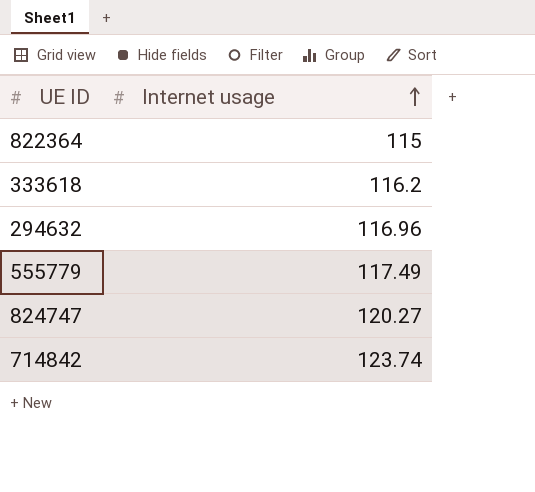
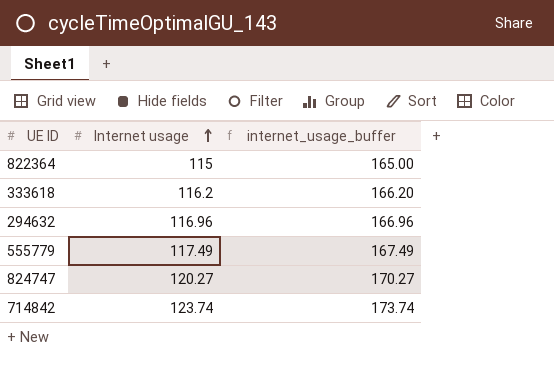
column internet_usage_buffer | formula: none -> [Internet usage] + 50

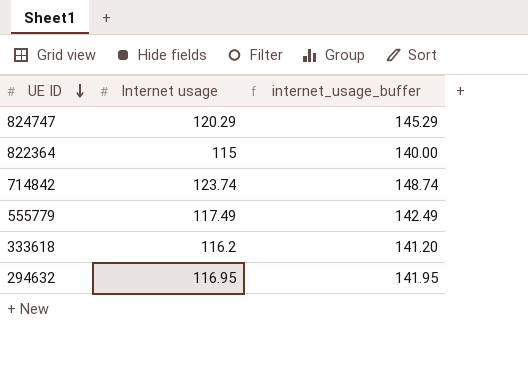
row order: Internet usage ascending -> UE ID descending
column internet_usage_buffer | formula: [Internet usage] + 50 -> [Internet usage] + 25
824747 | Internet usage: 120.27 -> 120.29
294632 | Internet usage: 116.96 -> 116.95

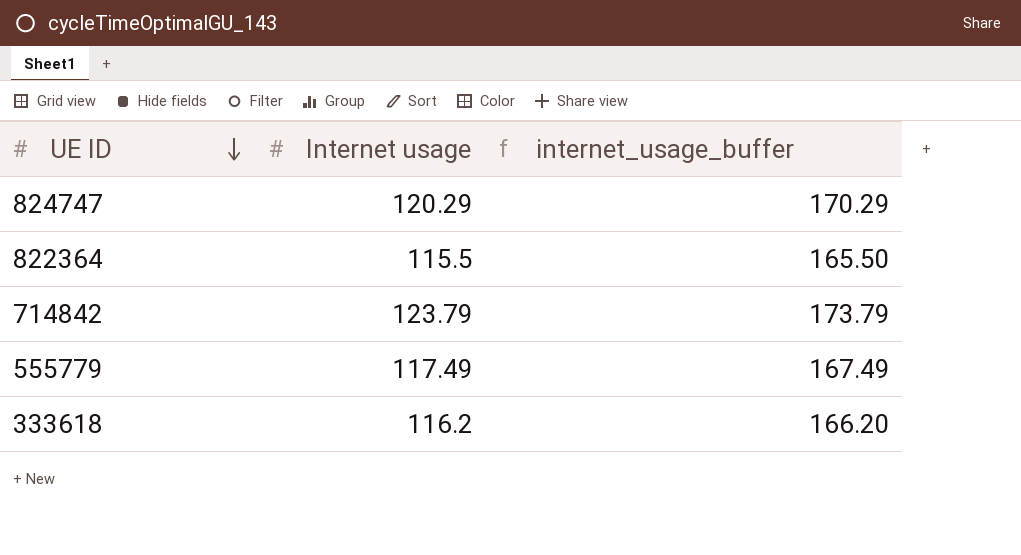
column internet_usage_buffer | formula: [Internet usage] + 25 -> [Internet usage] + 50
row 294632: 116.95 | 141.95 -> none
822364 | Internet usage: 115 -> 115.5
714842 | Internet usage: 123.74 -> 123.79

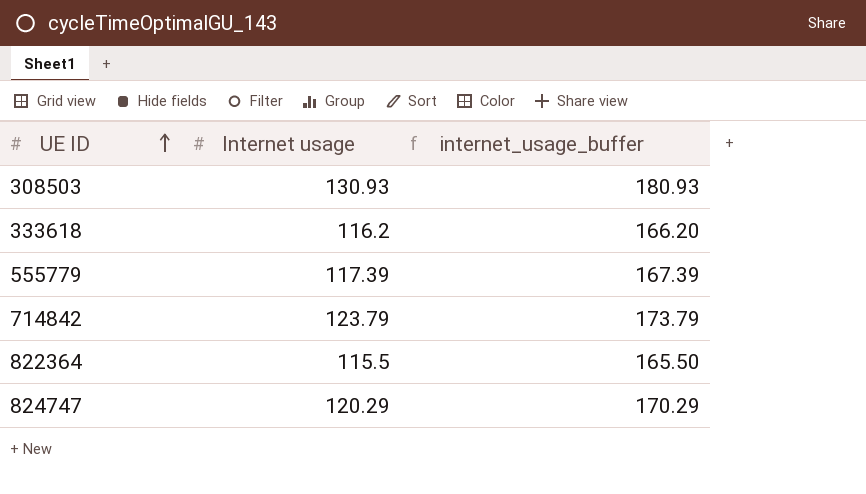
row order: UE ID descending -> UE ID ascending
row 308503: none -> 130.93 | 180.93
555779 | Internet usage: 117.49 -> 117.39
555779 | internet_usage_buffer: 167.49 -> 167.39

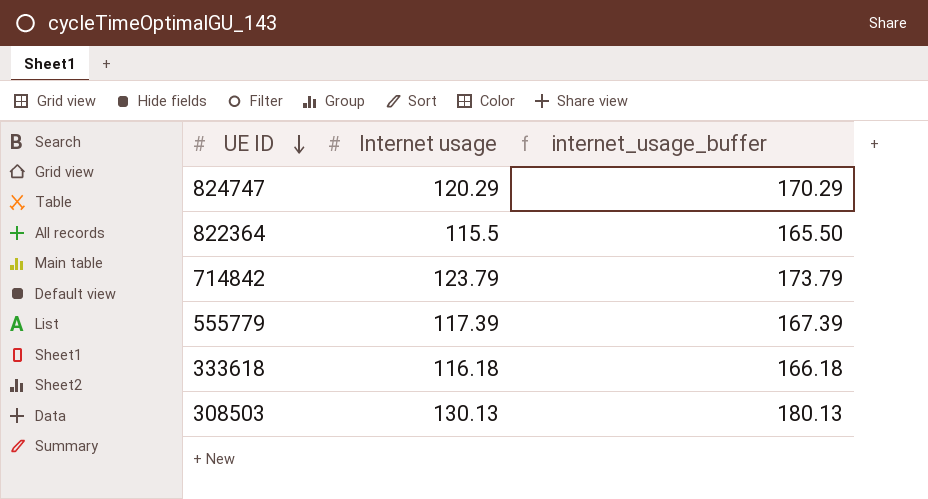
row order: UE ID ascending -> UE ID descending
333618 | Internet usage: 116.2 -> 116.18
333618 | internet_usage_buffer: 166.20 -> 166.18
308503 | Internet usage: 130.93 -> 130.13
308503 | internet_usage_buffer: 180.93 -> 180.13

